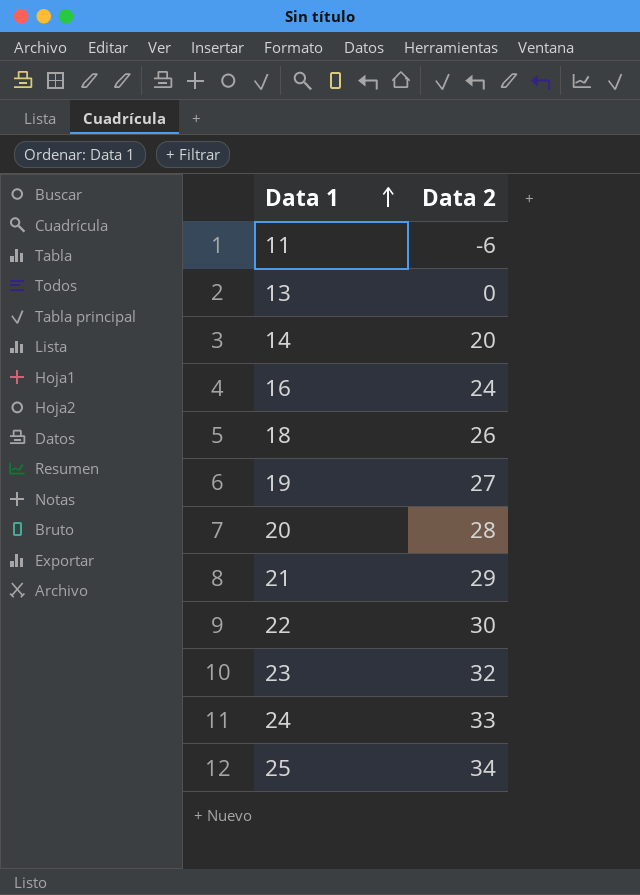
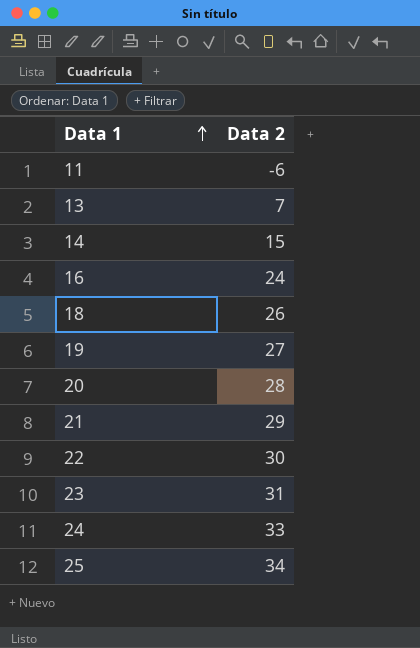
13 | Data 2: 0 -> 7
14 | Data 2: 20 -> 15
23 | Data 2: 32 -> 31

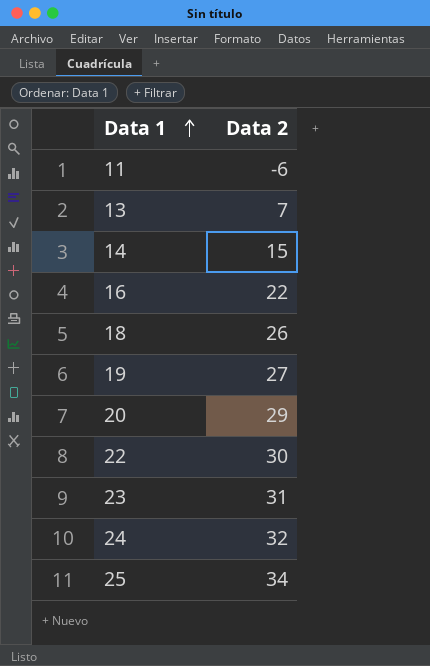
row 21: 29 -> none
16 | Data 2: 24 -> 22
20 | Data 2: 28 -> 29
24 | Data 2: 33 -> 32

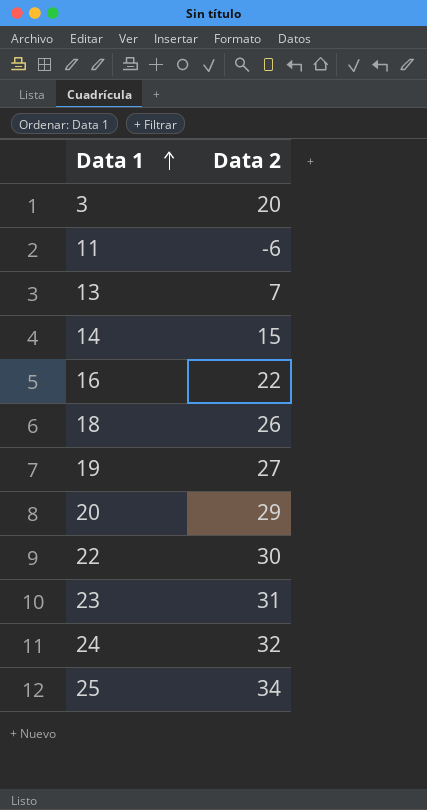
row 3: none -> 20

